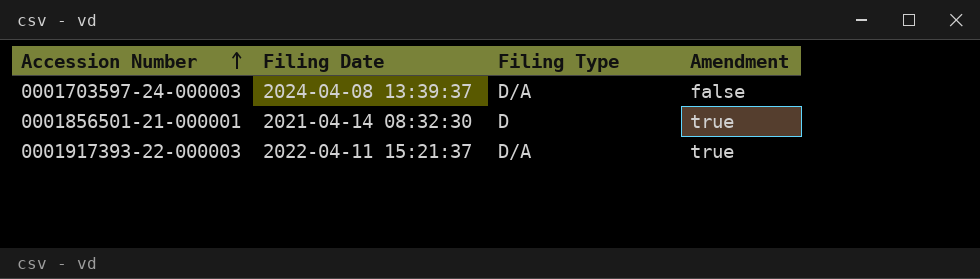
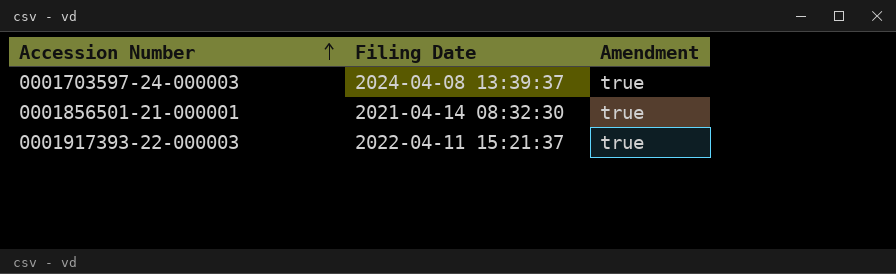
column Filing Type | position: 3 -> none
0001703597-24-000003 | Amendment: false -> true

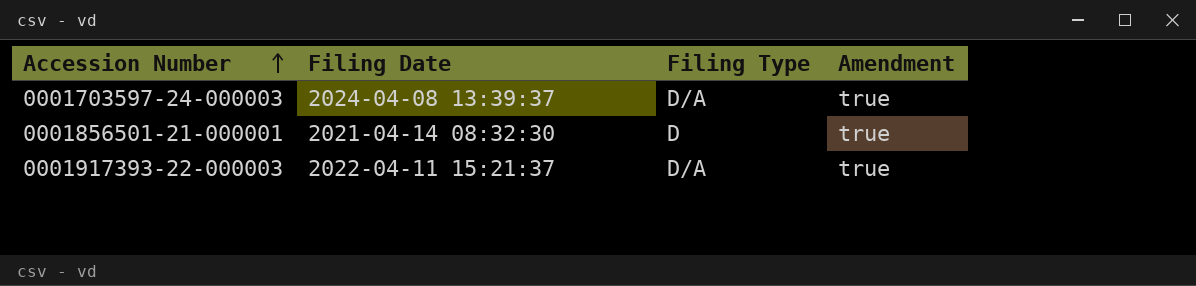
column Filing Type | position: none -> 3

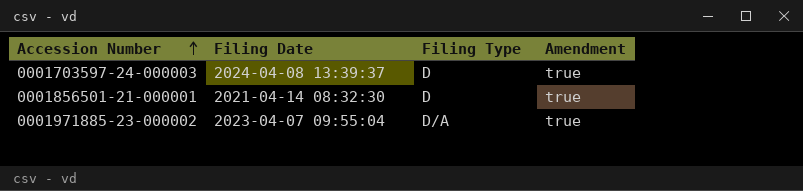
row 0001917393-22-000003: 2022-04-11 15:21:37 | D/A | true -> none
0001703597-24-000003 | Filing Type: D/A -> D
row 0001971885-23-000002: none -> 2023-04-07 09:55:04 | D/A | true

